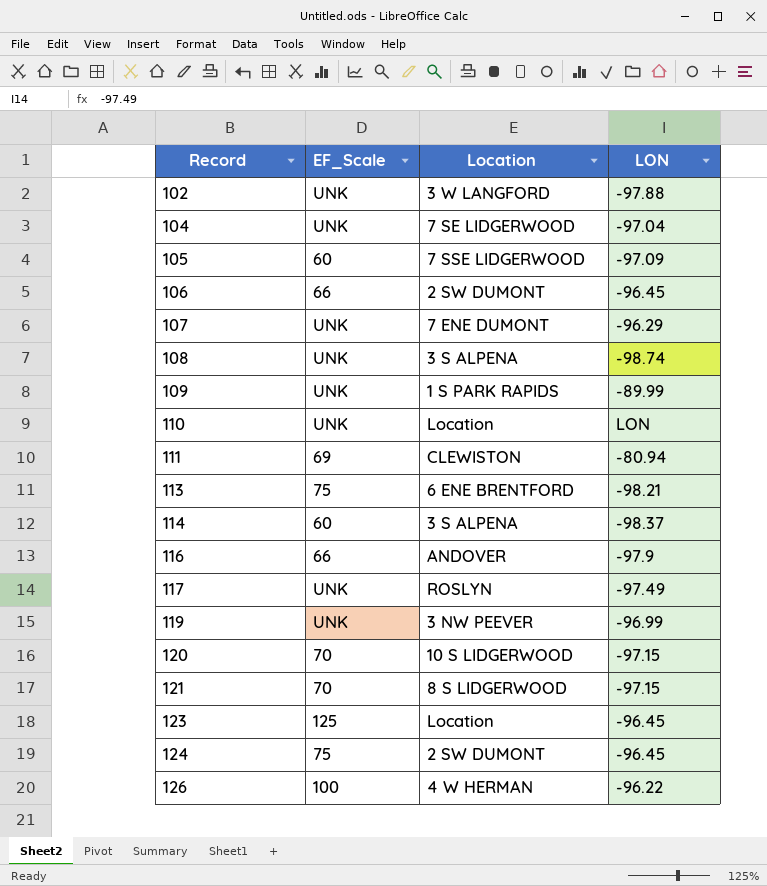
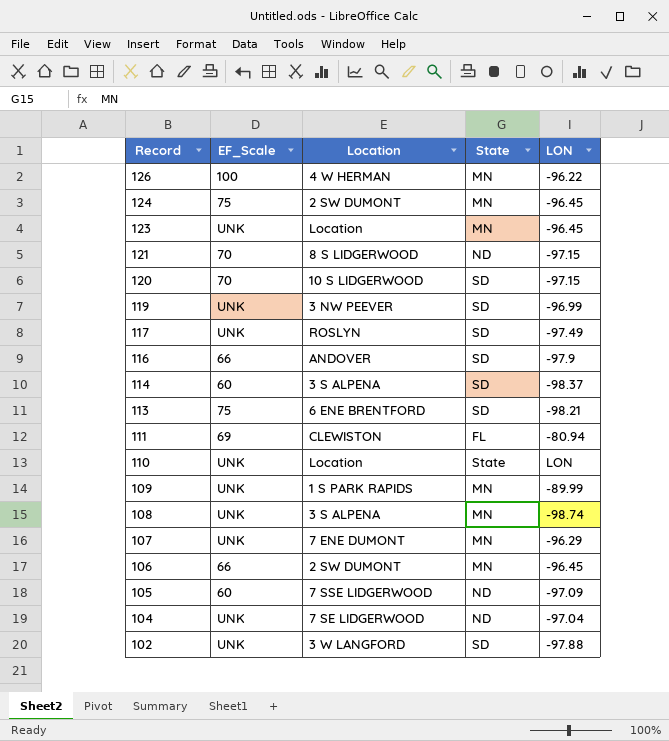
row order: Record ascending -> Record descending
column State | position: none -> 4
123 | EF_Scale: 125 -> UNK

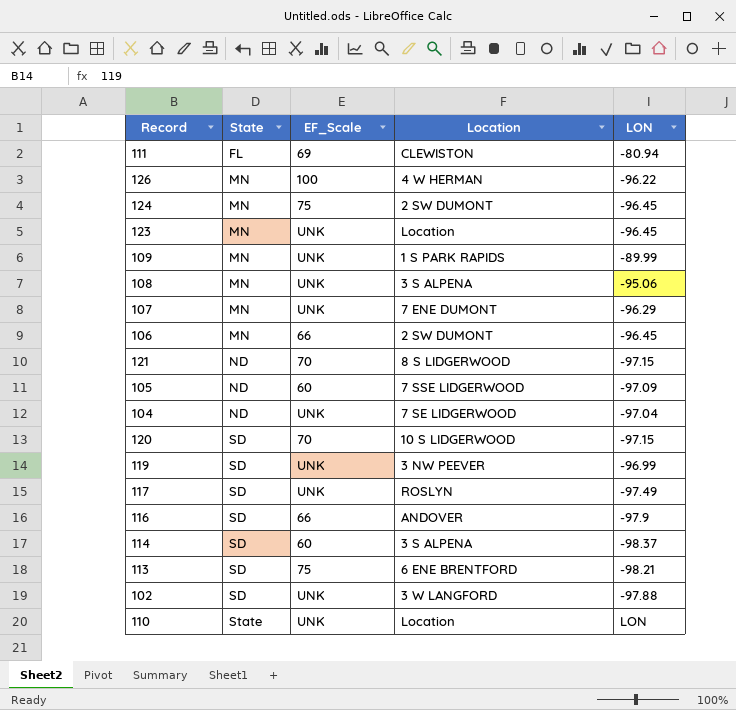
row order: Record descending -> State ascending
column State | position: 4 -> 2
108 | LON: -98.74 -> -95.06

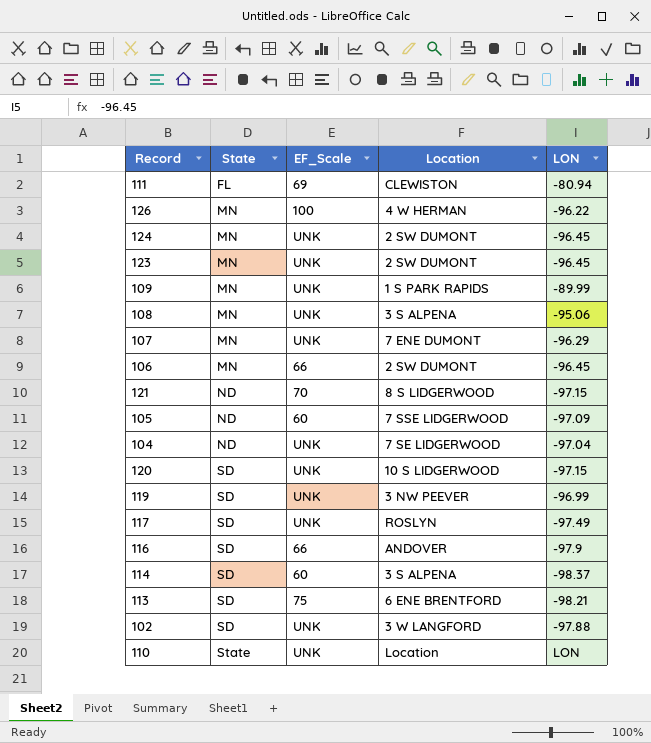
124 | EF_Scale: 75 -> UNK
123 | Location: Location -> 2 SW DUMONT
120 | EF_Scale: 70 -> UNK

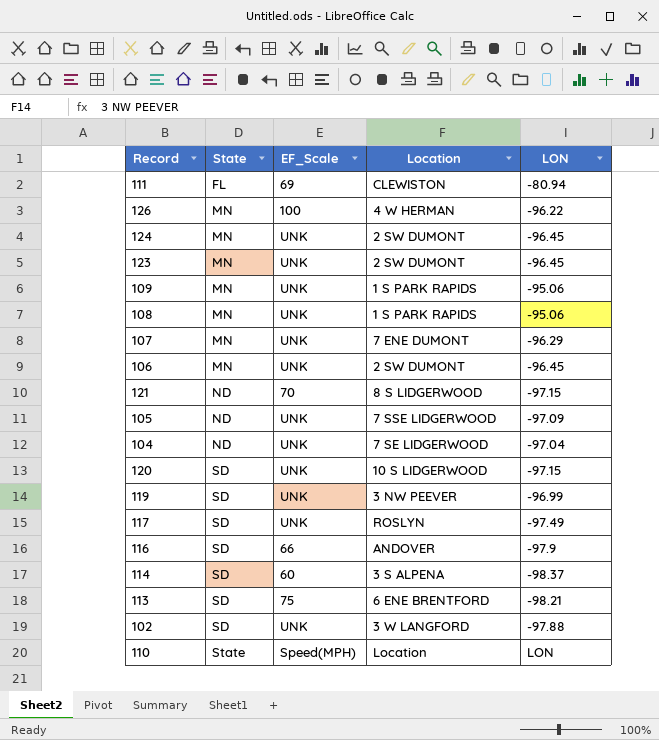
109 | LON: -89.99 -> -95.06
108 | Location: 3 S ALPENA -> 1 S PARK RAPIDS
106 | EF_Scale: 66 -> UNK
105 | EF_Scale: 60 -> UNK
110 | EF_Scale: UNK -> Speed(MPH)

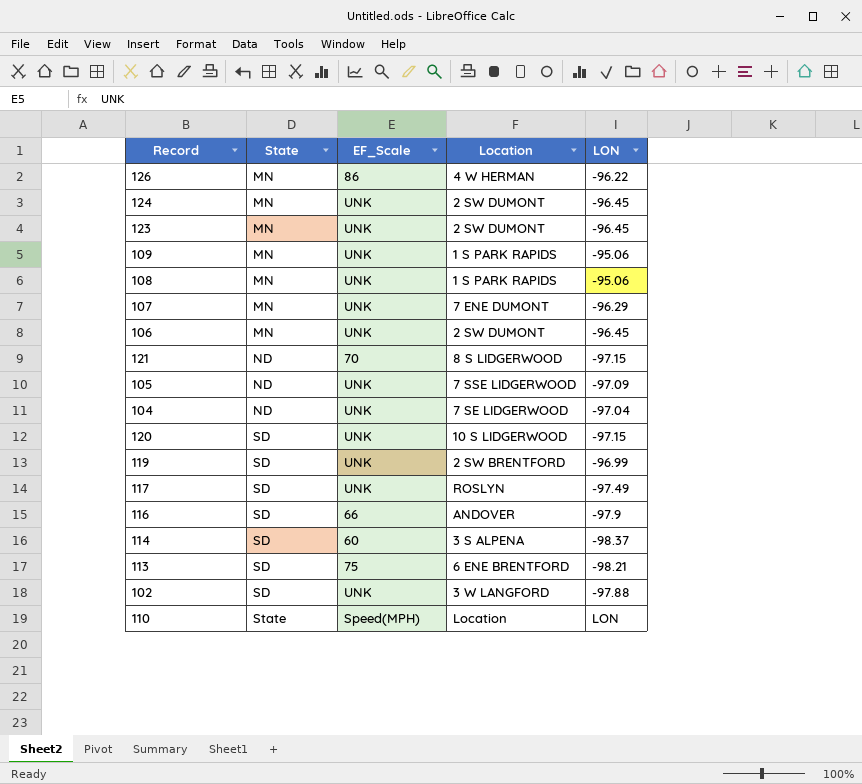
row 111: FL | 69 | CLEWISTON | -80.94 -> none
126 | EF_Scale: 100 -> 86
119 | Location: 3 NW PEEVER -> 2 SW BRENTFORD

